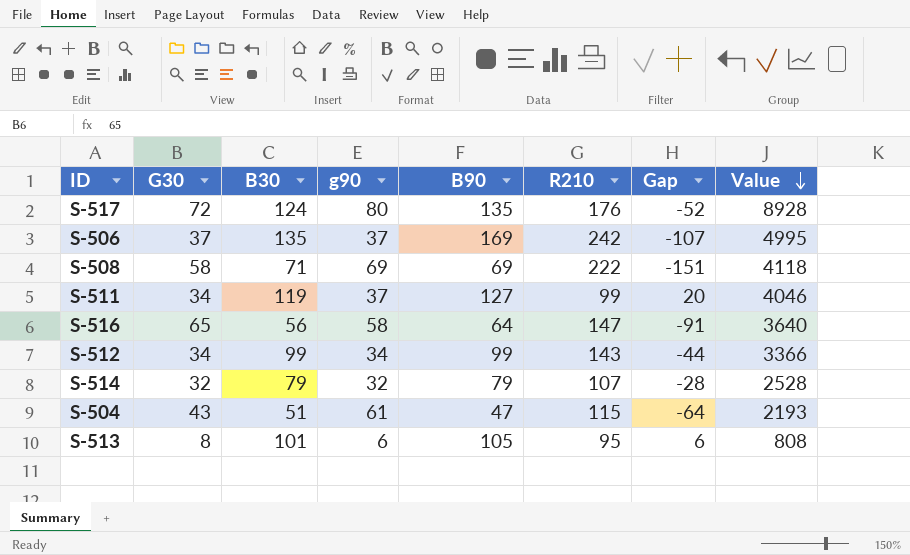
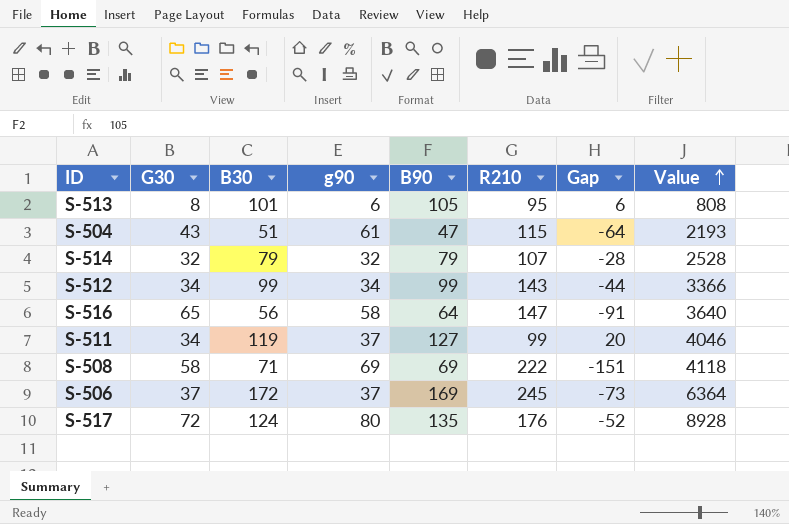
row order: Value descending -> Value ascending
S-506 | B30: 135 -> 172
S-506 | R210: 242 -> 245
S-506 | Gap: -107 -> -73
S-506 | Value: 4995 -> 6364

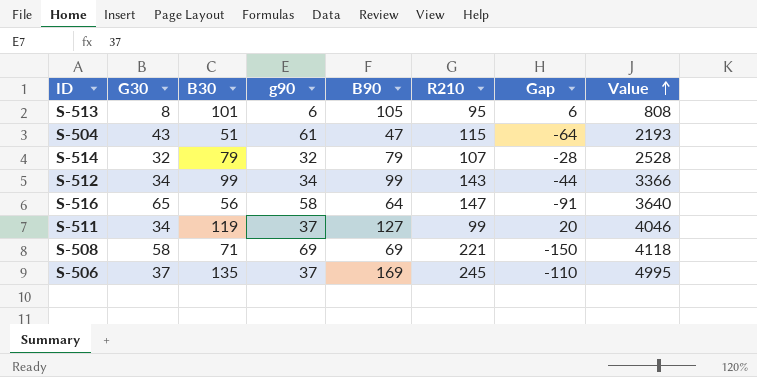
row S-517: 72 | 124 | 80 | 135 | 176 | -52 | 8928 -> none
S-508 | R210: 222 -> 221
S-508 | Gap: -151 -> -150
S-506 | B30: 172 -> 135
S-506 | Gap: -73 -> -110
S-506 | Value: 6364 -> 4995

